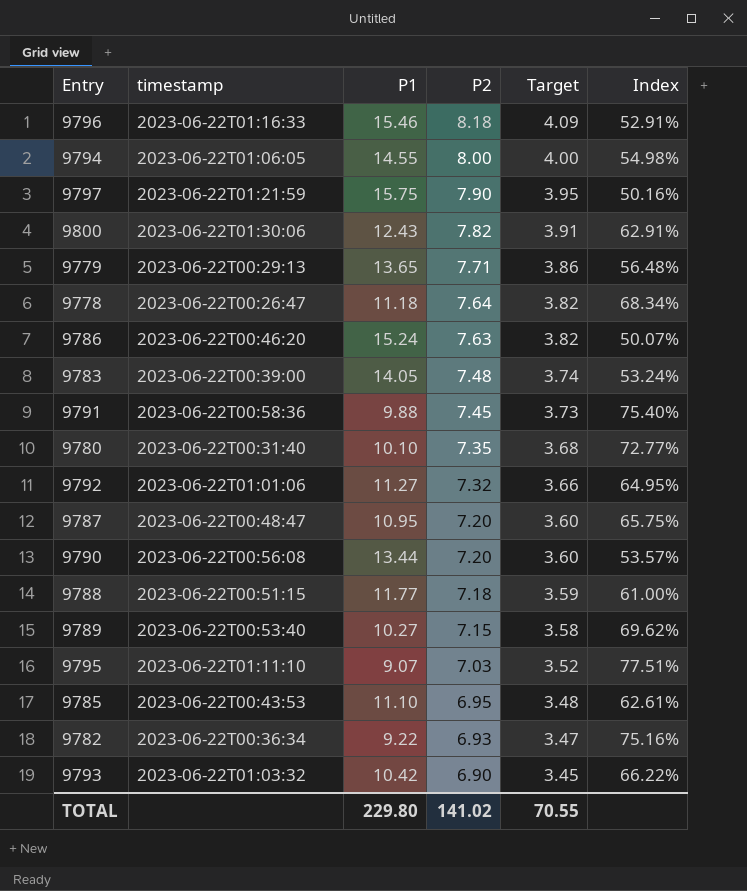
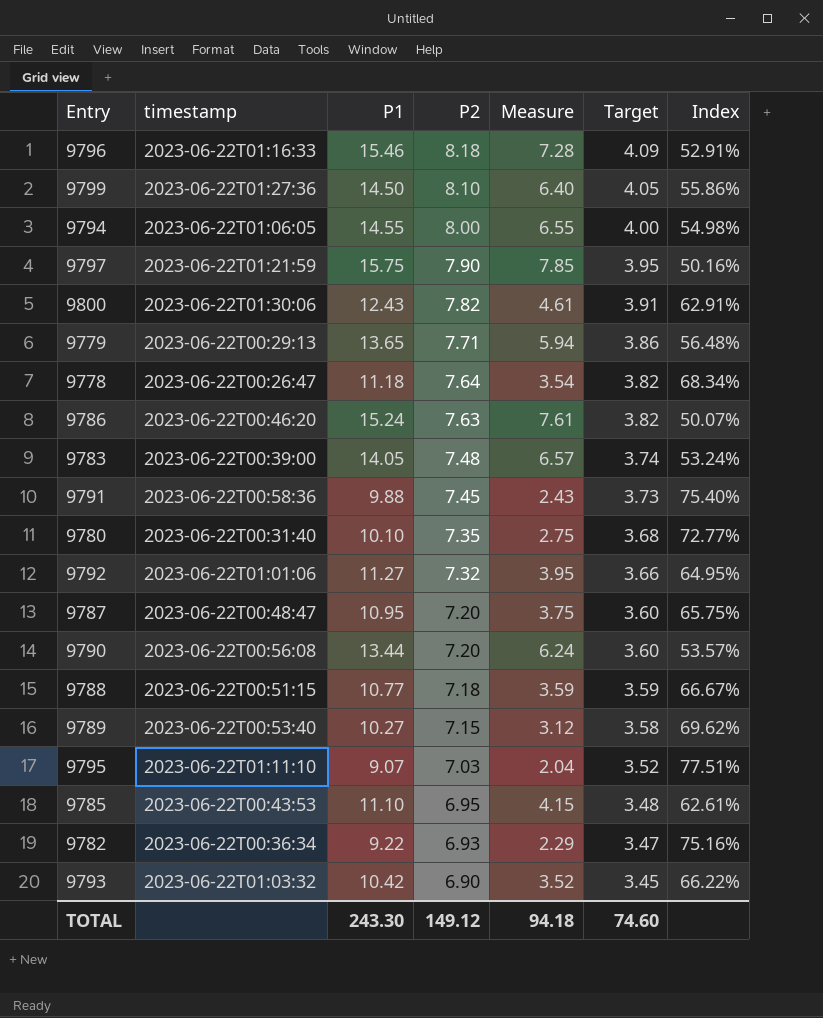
column Measure | formula: none -> [P1] - [P2]
row 9799: none -> 2023-06-22T01:27:36 | 14.50 | 8.10 | 6.40 | 4.05 | 55.86%
9788 | P1: 11.77 -> 10.77
9788 | Index: 61.00% -> 66.67%
TOTAL | P1: 229.80 -> 243.30
TOTAL | P2: 141.02 -> 149.12
TOTAL | Target: 70.55 -> 74.60

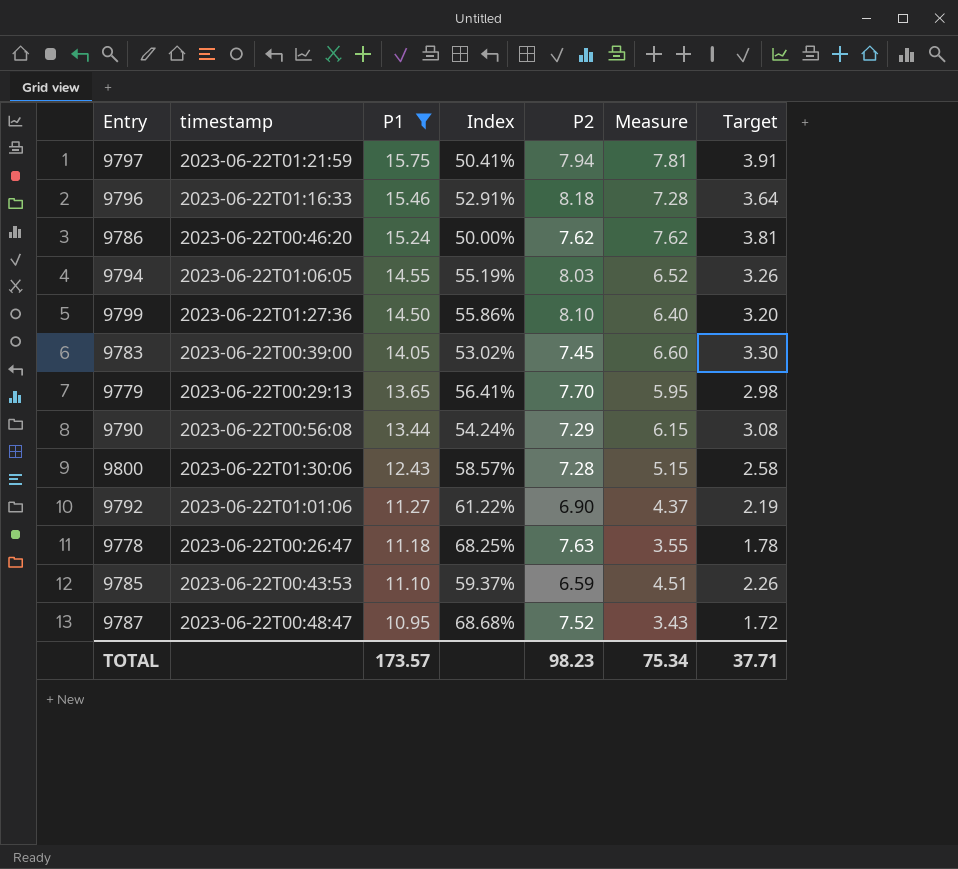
filter: none -> P1 >= 10.95
row order: P2 descending -> P1 descending
column Index | position: 7 -> 4
column Target | formula: [P2] * 0.5 -> [Measure] * 0.5
9797 | Index: 50.16% -> 50.41%
9797 | P2: 7.90 -> 7.94
9797 | Measure: 7.85 -> 7.81
9786 | Index: 50.07% -> 50.00%
9786 | P2: 7.63 -> 7.62
9786 | Measure: 7.61 -> 7.62
9794 | Index: 54.98% -> 55.19%
9794 | P2: 8.00 -> 8.03
9794 | Measure: 6.55 -> 6.52
9783 | Index: 53.24% -> 53.02%
9783 | P2: 7.48 -> 7.45
9783 | Measure: 6.57 -> 6.60
9779 | Index: 56.48% -> 56.41%
9779 | P2: 7.71 -> 7.70
9779 | Measure: 5.94 -> 5.95
9790 | Index: 53.57% -> 54.24%
9790 | P2: 7.20 -> 7.29
9790 | Measure: 6.24 -> 6.15
9800 | Index: 62.91% -> 58.57%
9800 | P2: 7.82 -> 7.28
9800 | Measure: 4.61 -> 5.15
9792 | Index: 64.95% -> 61.22%
9792 | P2: 7.32 -> 6.90
9792 | Measure: 3.95 -> 4.37
9778 | Index: 68.34% -> 68.25%
9778 | P2: 7.64 -> 7.63
9778 | Measure: 3.54 -> 3.55
9785 | Index: 62.61% -> 59.37%
9785 | P2: 6.95 -> 6.59
9785 | Measure: 4.15 -> 4.51
9787 | Index: 65.75% -> 68.68%
9787 | P2: 7.20 -> 7.52
9787 | Measure: 3.75 -> 3.43
TOTAL | P1: 243.30 -> 173.57
TOTAL | P2: 149.12 -> 98.23
TOTAL | Measure: 94.18 -> 75.34
TOTAL | Target: 74.60 -> 37.71

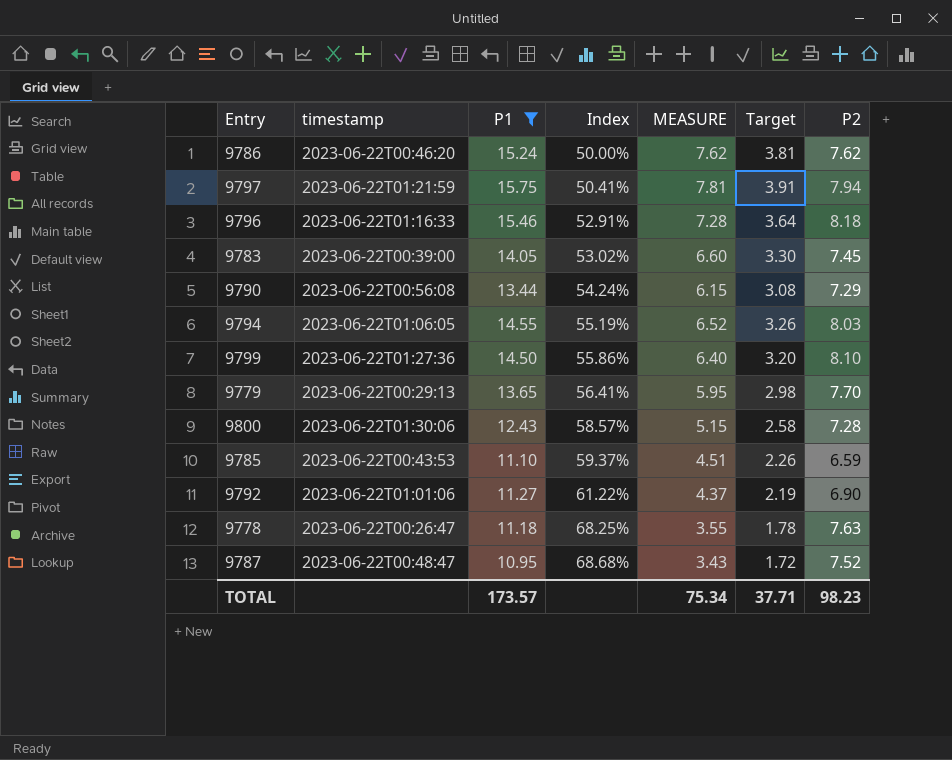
row order: P1 descending -> Index ascending
column name: Measure -> MEASURE
column P2 | position: 5 -> 7

